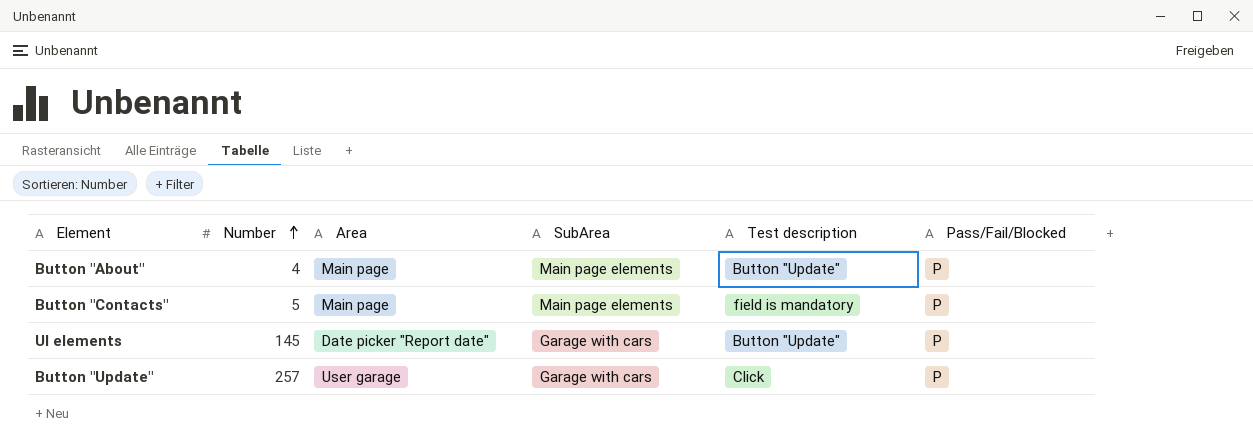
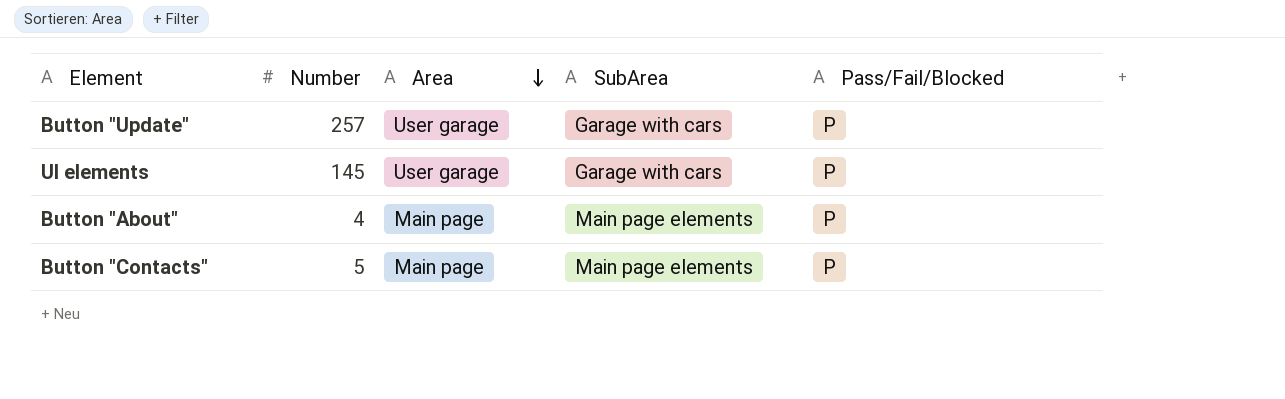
row order: Number ascending -> Area descending
column Test description | position: 5 -> none
UI elements | Area: Date picker "Report date" -> User garage

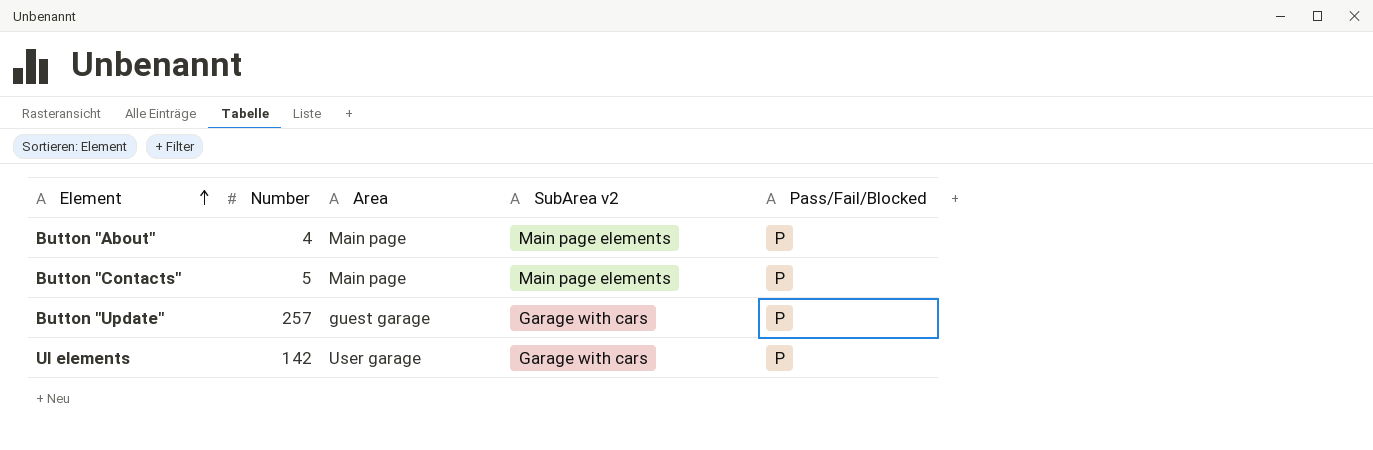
row order: Area descending -> Element ascending
column name: SubArea -> SubArea v2
Button "Update" | Area: User garage -> guest garage
UI elements | Number: 145 -> 142

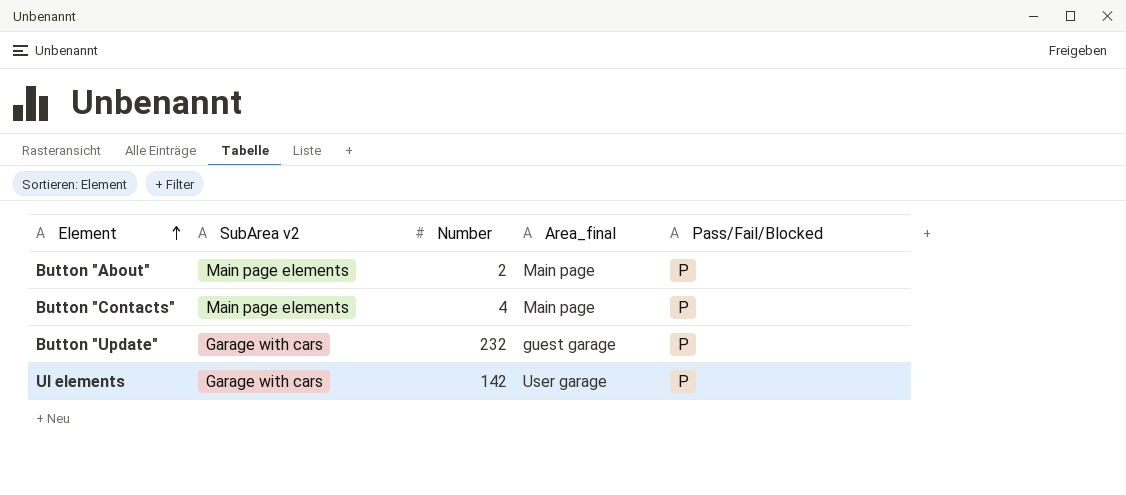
column SubArea v2 | position: 4 -> 2
column name: Area -> Area_final
Button "About" | Number: 4 -> 2
Button "Contacts" | Number: 5 -> 4
Button "Update" | Number: 257 -> 232

